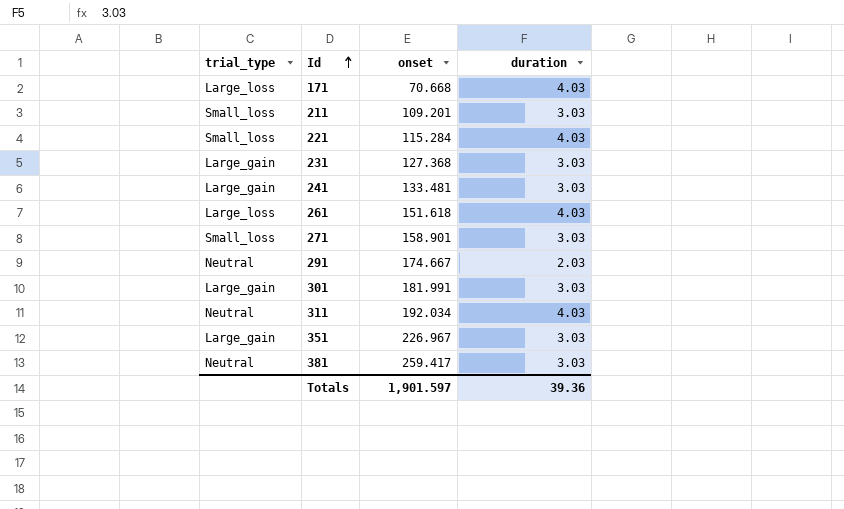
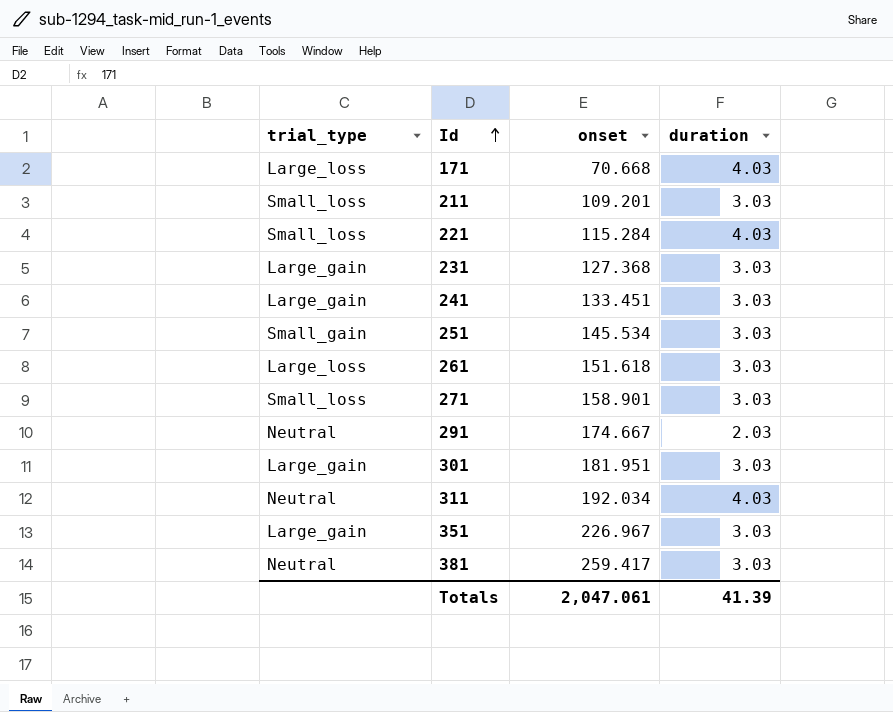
241 | onset: 133.481 -> 133.451
row 251: none -> Small_gain | 145.534 | 3.03
261 | duration: 4.03 -> 3.03
301 | onset: 181.991 -> 181.951
Totals | onset: 1,901.597 -> 2,047.061
Totals | duration: 39.36 -> 41.39

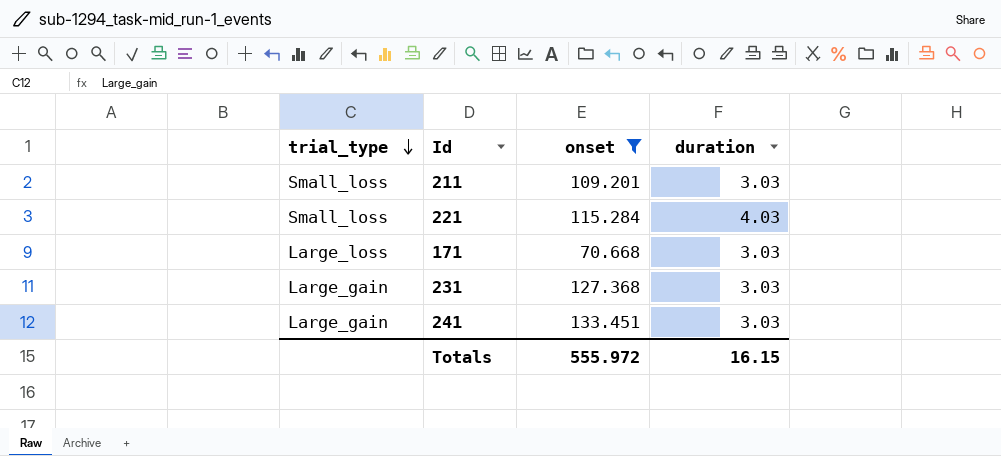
filter: none -> onset <= 133.451
row order: Id ascending -> trial_type descending
171 | duration: 4.03 -> 3.03
Totals | onset: 2,047.061 -> 555.972
Totals | duration: 41.39 -> 16.15

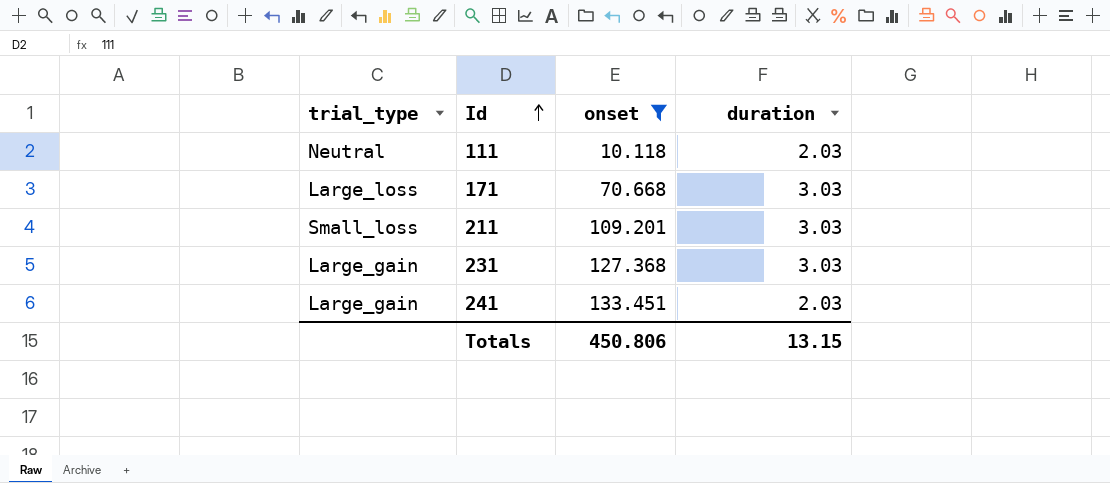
row order: trial_type descending -> Id ascending
row 221: Small_loss | 115.284 | 4.03 -> none
row 111: none -> Neutral | 10.118 | 2.03
241 | duration: 3.03 -> 2.03
Totals | onset: 555.972 -> 450.806
Totals | duration: 16.15 -> 13.15

